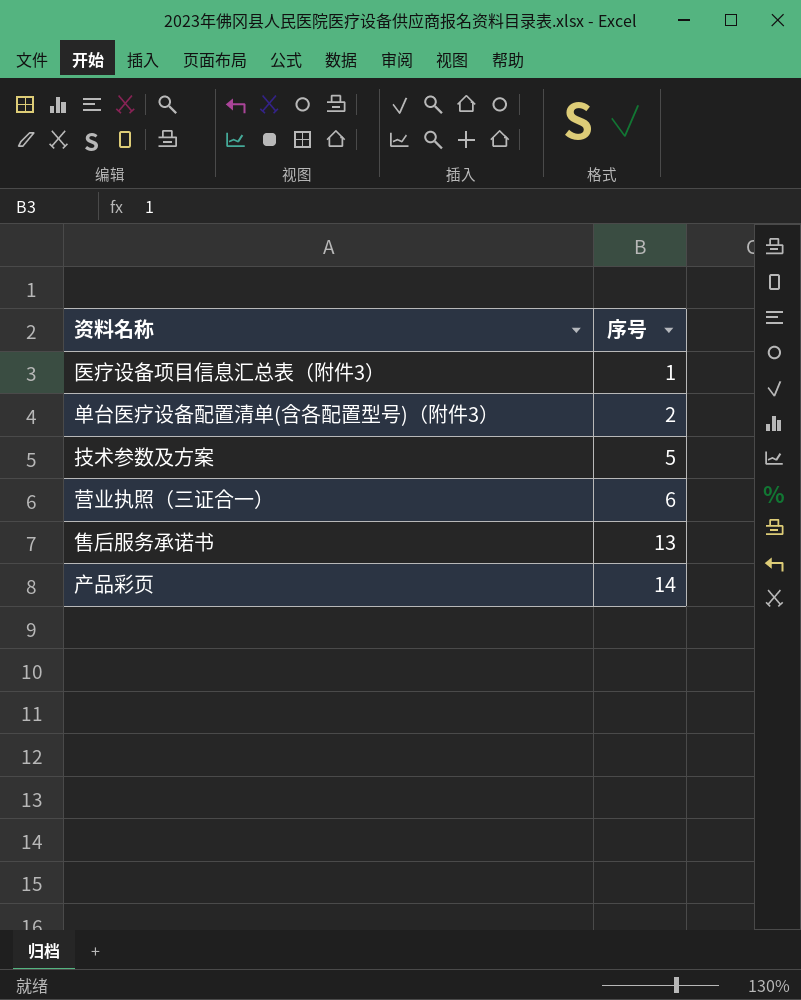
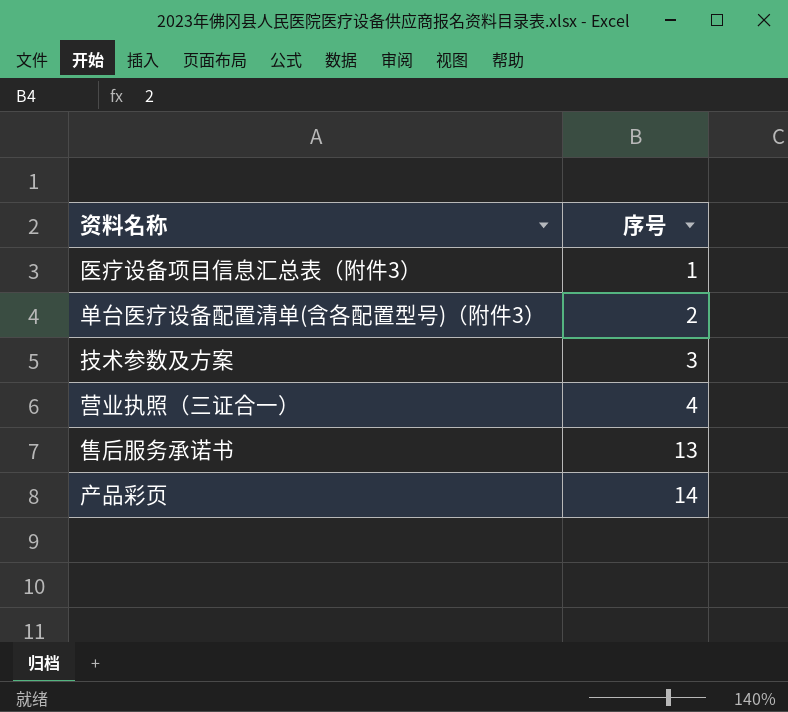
技术参数及方案 | 序号: 5 -> 3
营业执照（三证合一） | 序号: 6 -> 4

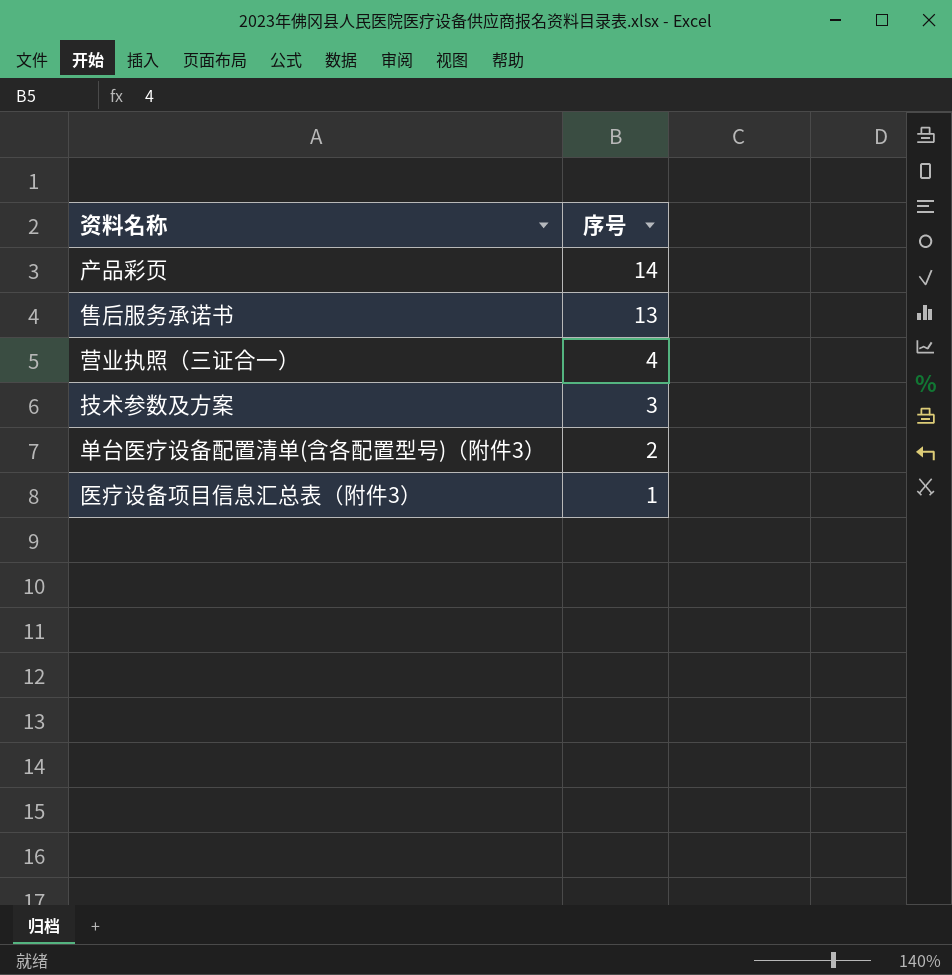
row order: 序号 ascending -> 序号 descending

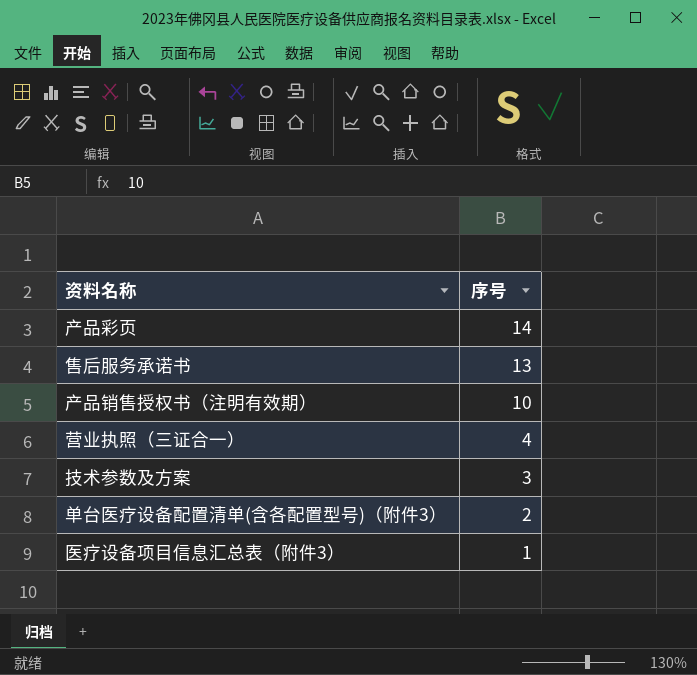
row 产品销售授权书（注明有效期）: none -> 10

